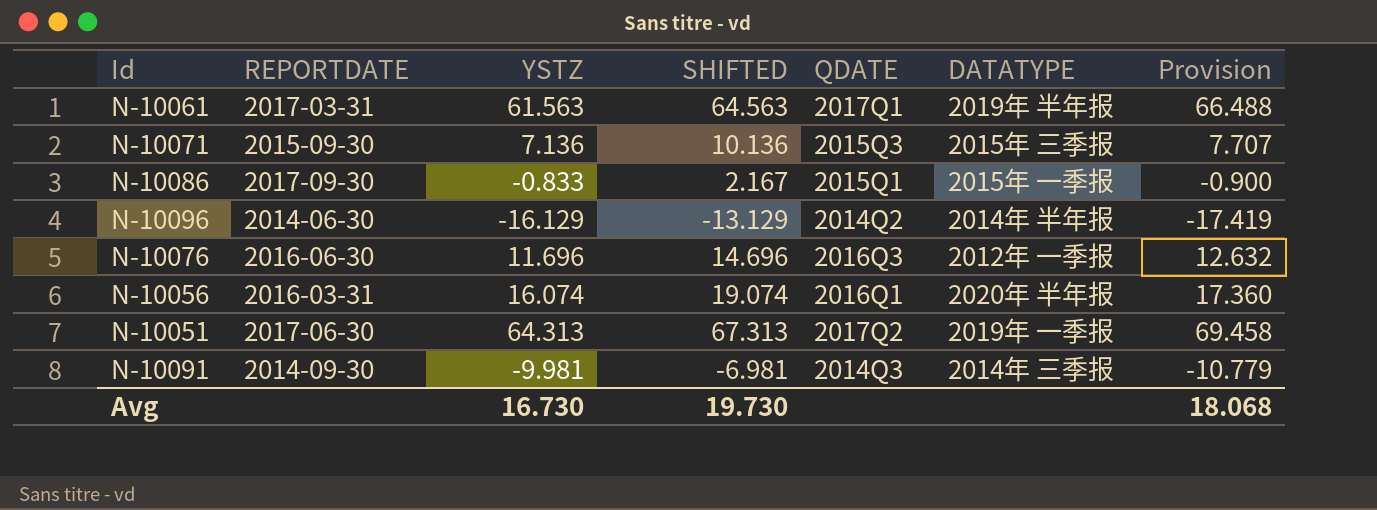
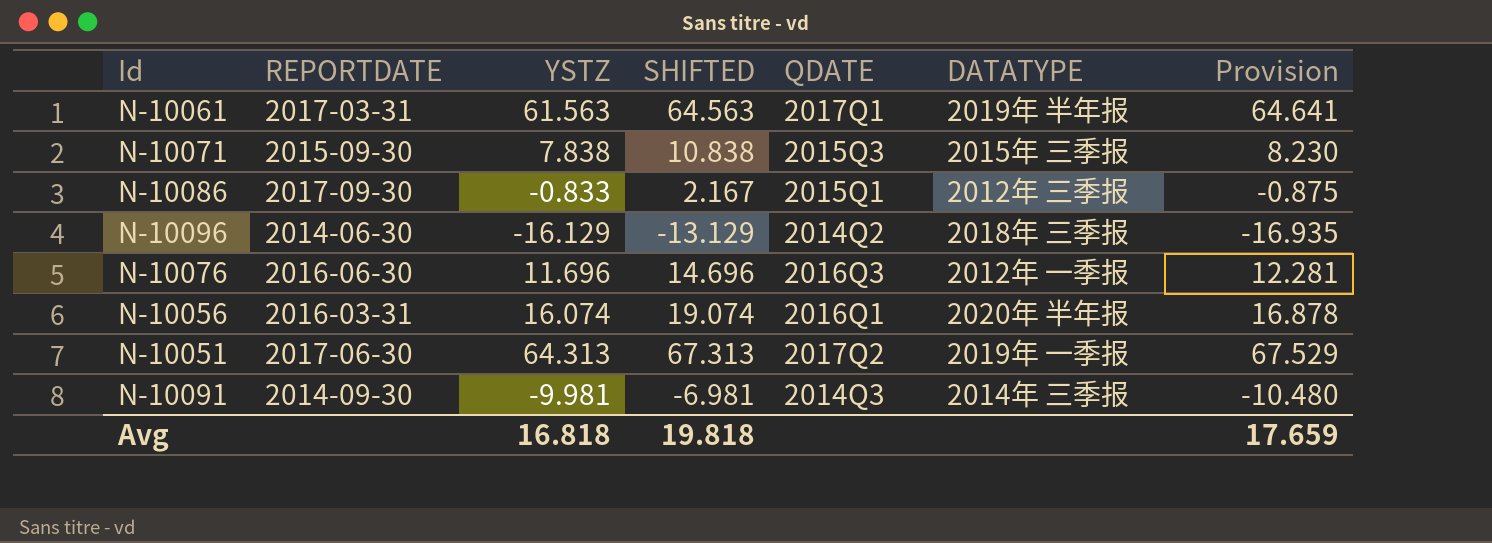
column Provision | formula: [YSTZ] * 1.08 -> [YSTZ] * 1.05
N-10071 | YSTZ: 7.136 -> 7.838
N-10071 | SHIFTED: 10.136 -> 10.838
N-10086 | DATATYPE: 2015年 一季报 -> 2012年 三季报
N-10096 | DATATYPE: 2014年 半年报 -> 2018年 三季报
Avg | YSTZ: 16.730 -> 16.818
Avg | SHIFTED: 19.730 -> 19.818
Avg | Provision: 18.068 -> 17.659

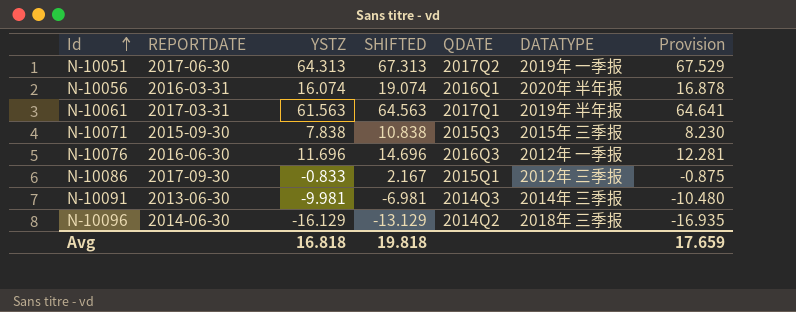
row order: none -> Id ascending
N-10091 | REPORTDATE: 2014-09-30 -> 2013-06-30

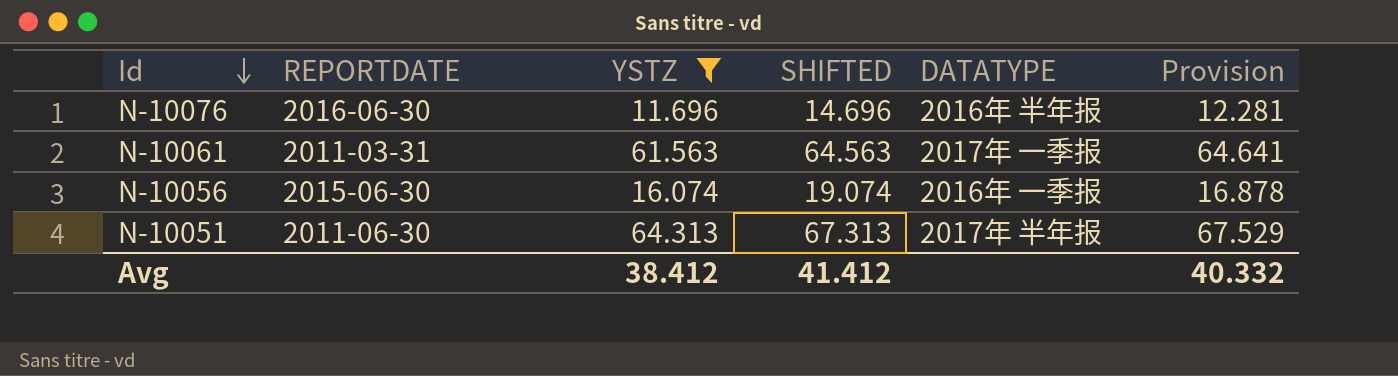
filter: none -> YSTZ >= 11.696
row order: Id ascending -> Id descending
column QDATE | position: 5 -> none
N-10076 | DATATYPE: 2012年 一季报 -> 2016年 半年报
N-10061 | REPORTDATE: 2017-03-31 -> 2011-03-31
N-10061 | DATATYPE: 2019年 半年报 -> 2017年 一季报
N-10056 | REPORTDATE: 2016-03-31 -> 2015-06-30
N-10056 | DATATYPE: 2020年 半年报 -> 2016年 一季报
N-10051 | REPORTDATE: 2017-06-30 -> 2011-06-30
N-10051 | DATATYPE: 2019年 一季报 -> 2017年 半年报
Avg | YSTZ: 16.818 -> 38.412
Avg | SHIFTED: 19.818 -> 41.412
Avg | Provision: 17.659 -> 40.332

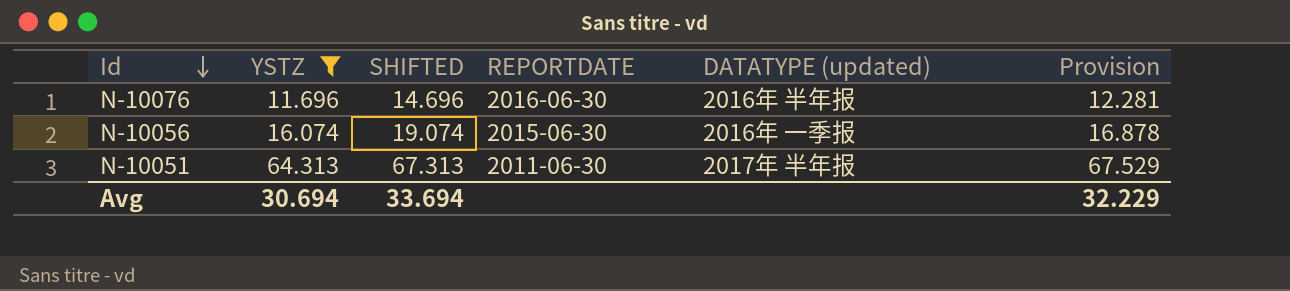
column REPORTDATE | position: 2 -> 4
column name: DATATYPE -> DATATYPE (updated)
row N-10061: 2011-03-31 | 61.563 | 64.563 | 2017年 一季报 | 64.641 -> none
Avg | YSTZ: 38.412 -> 30.694
Avg | SHIFTED: 41.412 -> 33.694
Avg | Provision: 40.332 -> 32.229

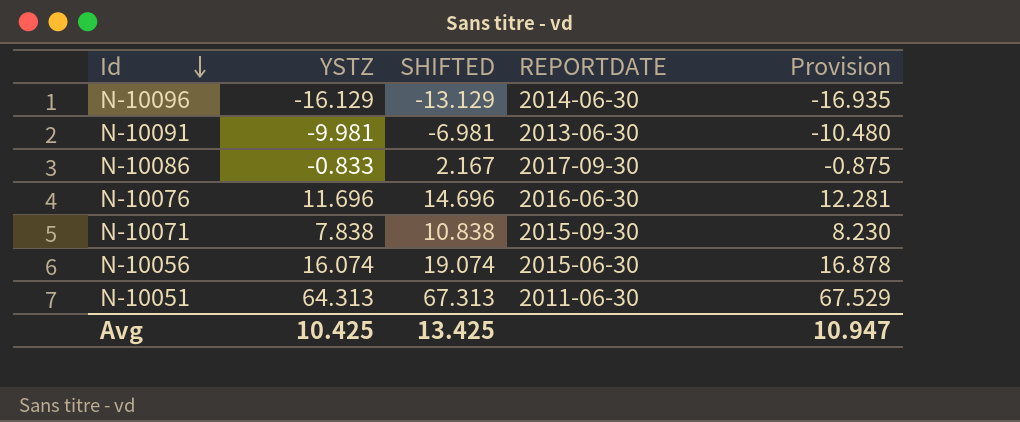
filter: YSTZ >= 11.696 -> none
column DATATYPE (updated) | position: 5 -> none
Avg | YSTZ: 30.694 -> 10.425
Avg | SHIFTED: 33.694 -> 13.425
Avg | Provision: 32.229 -> 10.947

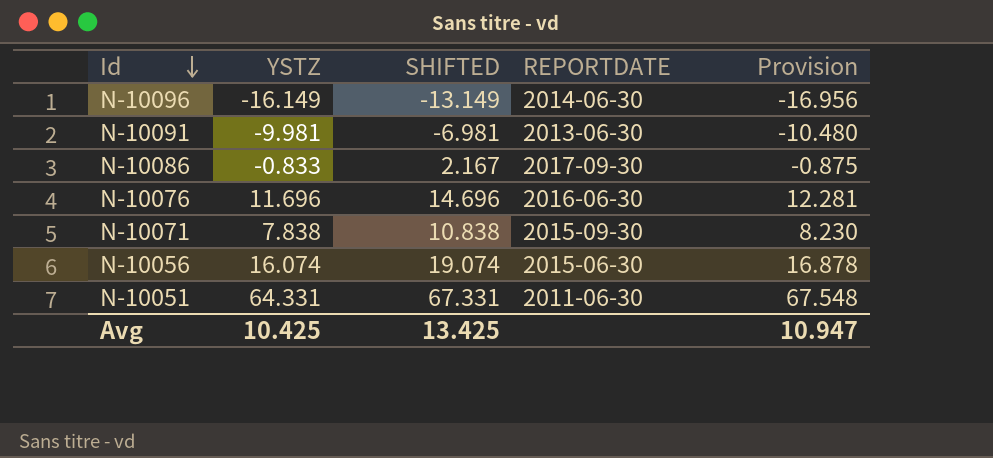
N-10096 | YSTZ: -16.129 -> -16.149
N-10096 | SHIFTED: -13.129 -> -13.149
N-10096 | Provision: -16.935 -> -16.956
N-10051 | YSTZ: 64.313 -> 64.331
N-10051 | SHIFTED: 67.313 -> 67.331
N-10051 | Provision: 67.529 -> 67.548

